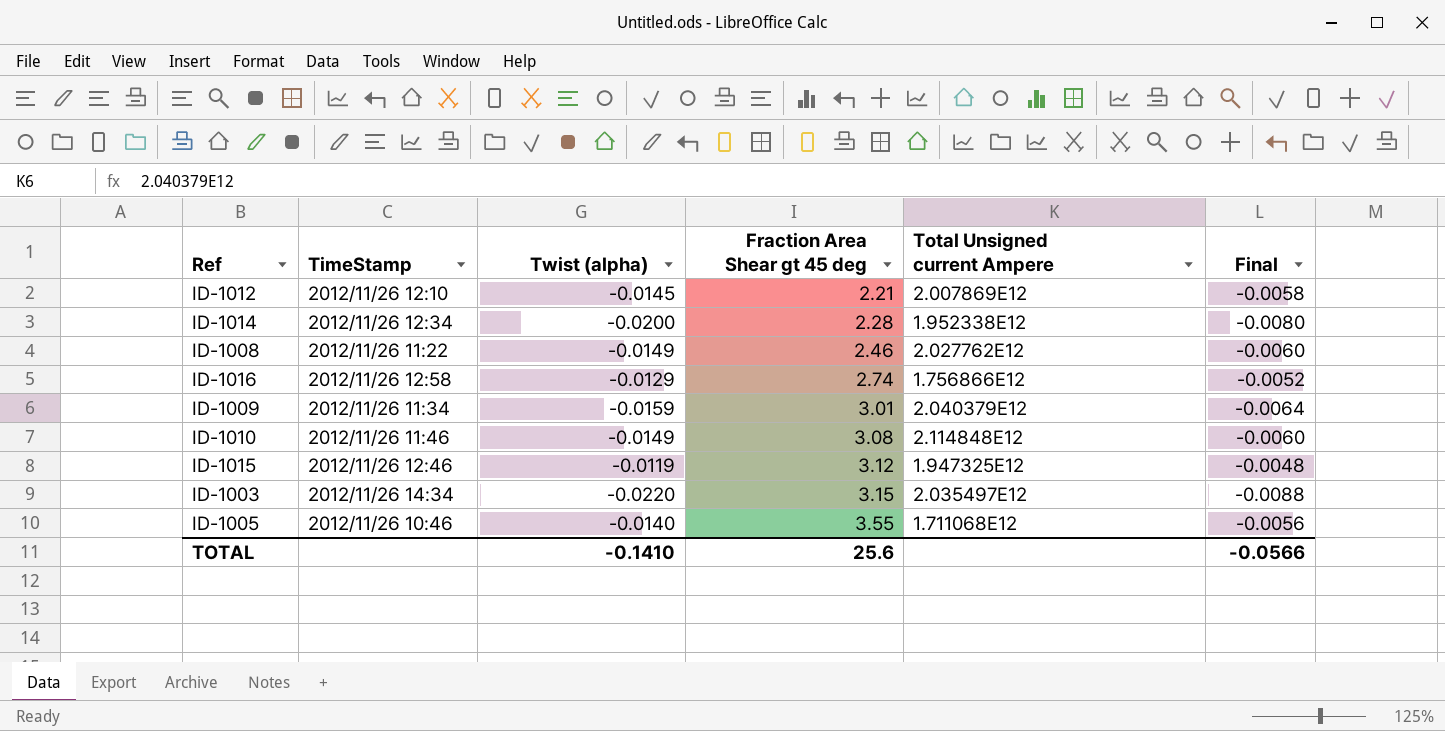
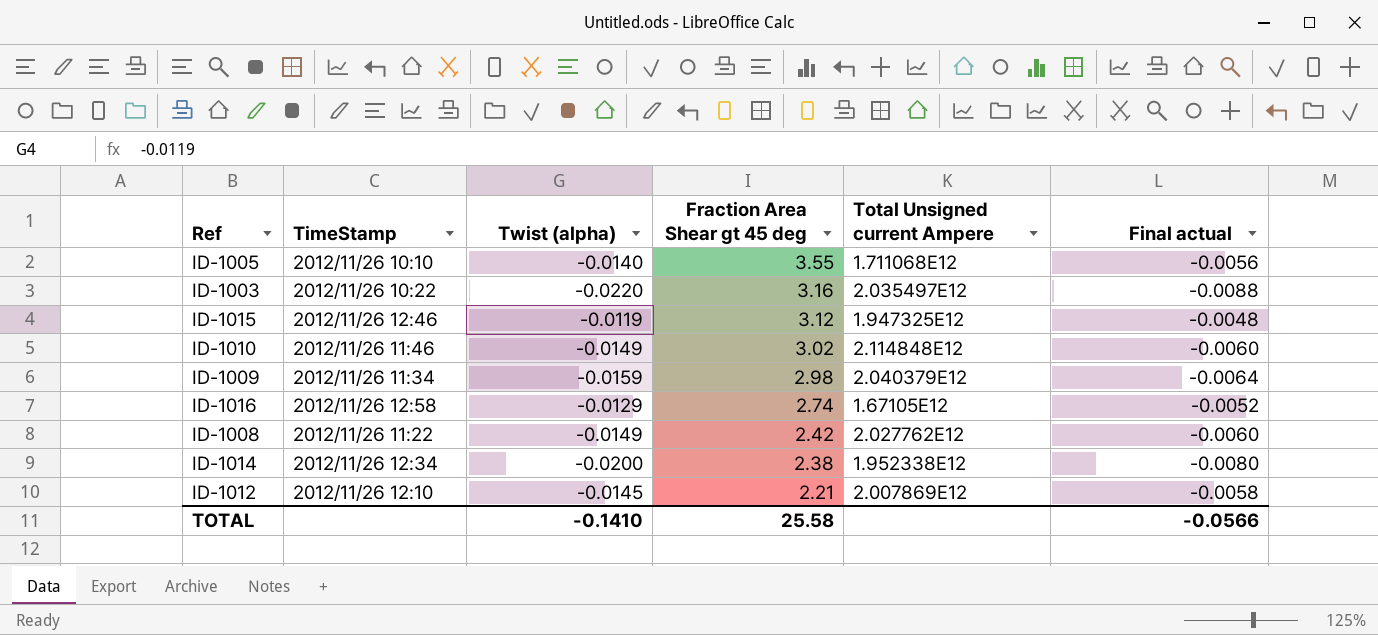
row order: Fraction Area Shear gt 45 deg ascending -> Fraction Area Shear gt 45 deg descending
column name: Final -> Final actual
ID-1005 | TimeStamp: 2012/11/26 10:46 -> 2012/11/26 10:10
ID-1003 | TimeStamp: 2012/11/26 14:34 -> 2012/11/26 10:22
ID-1003 | Fraction Area Shear gt 45 deg: 3.15 -> 3.16
ID-1010 | Fraction Area Shear gt 45 deg: 3.08 -> 3.02
ID-1009 | Fraction Area Shear gt 45 deg: 3.01 -> 2.98
ID-1016 | Total Unsigned current Ampere: 1.756866E12 -> 1.67105E12
ID-1008 | Fraction Area Shear gt 45 deg: 2.46 -> 2.42
ID-1014 | Fraction Area Shear gt 45 deg: 2.28 -> 2.38
TOTAL | Fraction Area Shear gt 45 deg: 25.6 -> 25.58

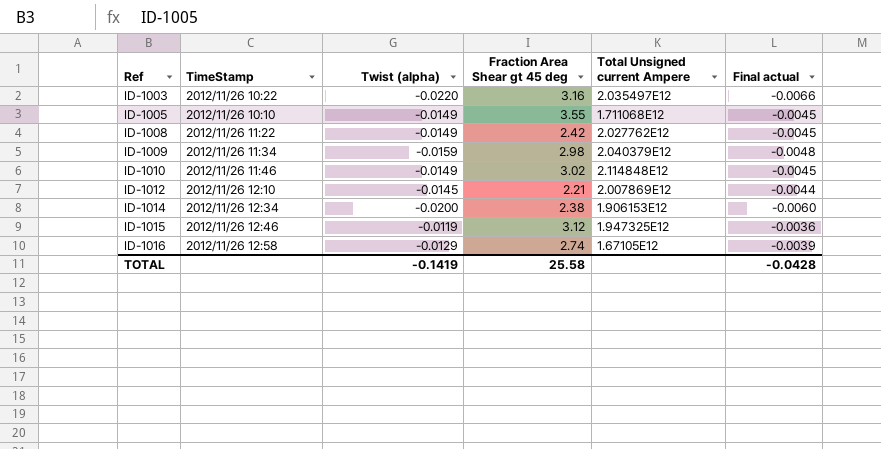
row order: Fraction Area Shear gt 45 deg descending -> Ref ascending
column Final actual | formula: [Twist (alpha)] * 0.4 -> [Twist (alpha)] * 0.3
ID-1005 | Twist (alpha): -0.0140 -> -0.0149
ID-1014 | Total Unsigned current Ampere: 1.952338E12 -> 1.906153E12
TOTAL | Twist (alpha): -0.1410 -> -0.1419
TOTAL | Final actual: -0.0566 -> -0.0428

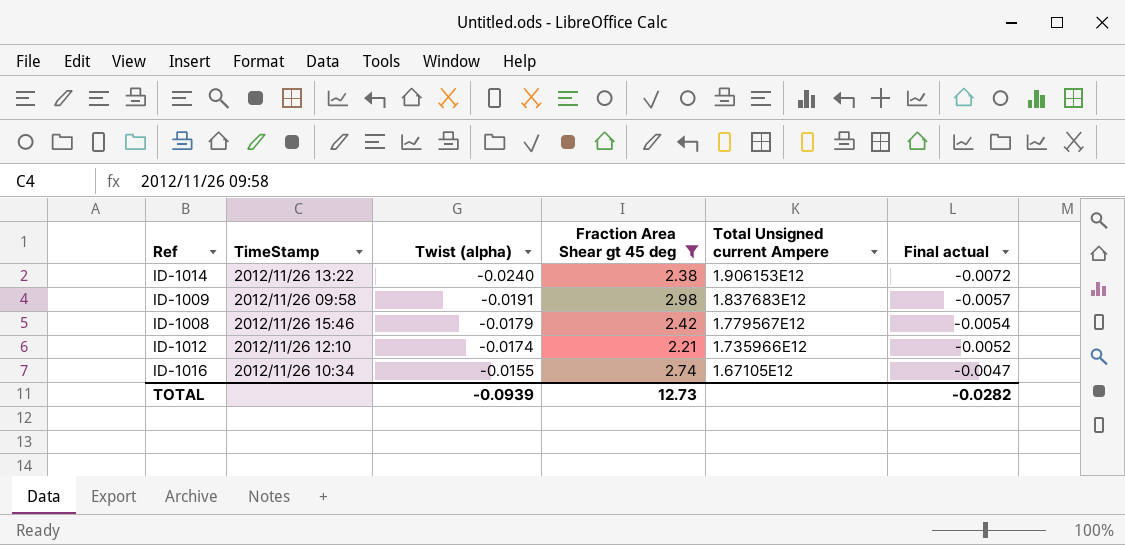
filter: none -> Fraction Area Shear gt 45 deg <= 2.98
row order: Ref ascending -> Twist (alpha) ascending
ID-1014 | TimeStamp: 2012/11/26 12:34 -> 2012/11/26 13:22
ID-1014 | Twist (alpha): -0.0200 -> -0.0240
ID-1014 | Final actual: -0.0060 -> -0.0072
ID-1009 | TimeStamp: 2012/11/26 11:34 -> 2012/11/26 09:58
ID-1009 | Twist (alpha): -0.0159 -> -0.0191
ID-1009 | Total Unsigned current Ampere: 2.040379E12 -> 1.837683E12
ID-1009 | Final actual: -0.0048 -> -0.0057
ID-1008 | TimeStamp: 2012/11/26 11:22 -> 2012/11/26 15:46
ID-1008 | Twist (alpha): -0.0149 -> -0.0179
ID-1008 | Total Unsigned current Ampere: 2.027762E12 -> 1.779567E12
ID-1008 | Final actual: -0.0045 -> -0.0054
ID-1012 | Twist (alpha): -0.0145 -> -0.0174
ID-1012 | Total Unsigned current Ampere: 2.007869E12 -> 1.735966E12
ID-1012 | Final actual: -0.0044 -> -0.0052
ID-1016 | TimeStamp: 2012/11/26 12:58 -> 2012/11/26 10:34
ID-1016 | Twist (alpha): -0.0129 -> -0.0155
ID-1016 | Final actual: -0.0039 -> -0.0047
TOTAL | Twist (alpha): -0.1419 -> -0.0939
TOTAL | Fraction Area Shear gt 45 deg: 25.58 -> 12.73
TOTAL | Final actual: -0.0428 -> -0.0282

